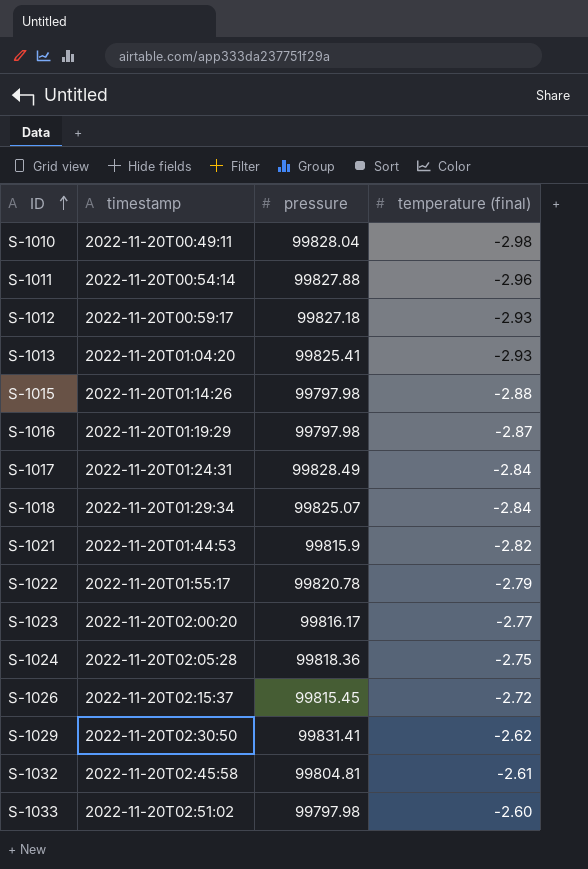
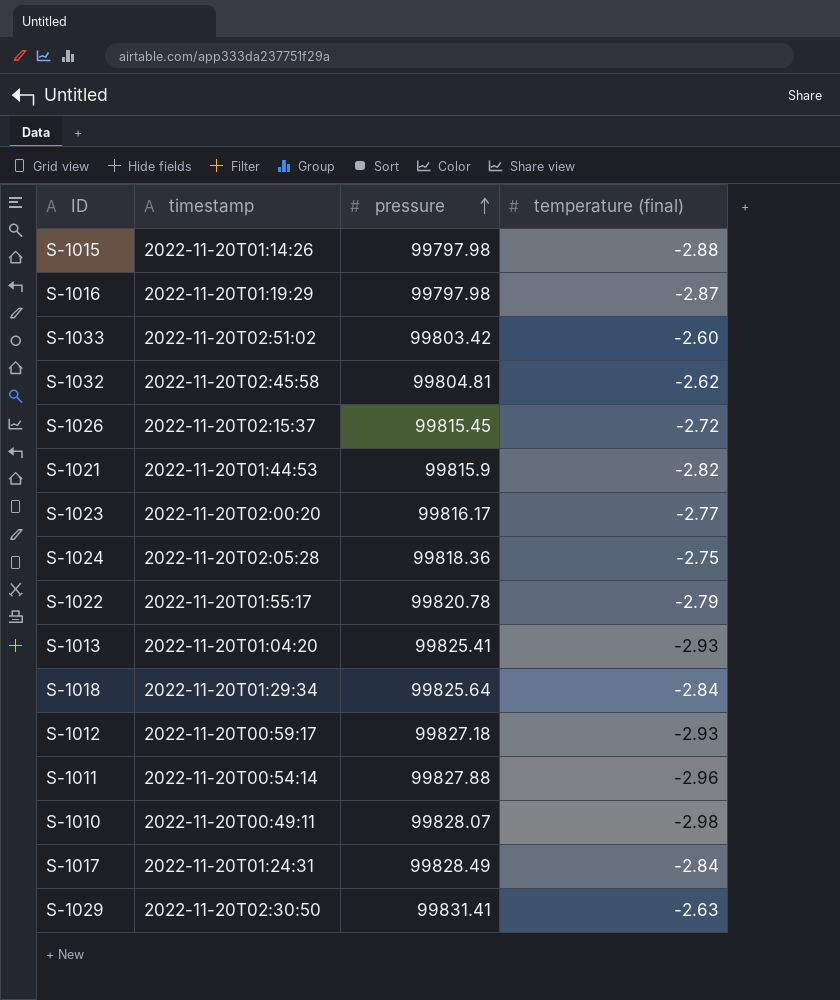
row order: ID ascending -> pressure ascending
S-1033 | pressure: 99797.98 -> 99803.42
S-1032 | temperature (final): -2.61 -> -2.62
S-1018 | pressure: 99825.07 -> 99825.64
S-1010 | pressure: 99828.04 -> 99828.07
S-1029 | temperature (final): -2.62 -> -2.63

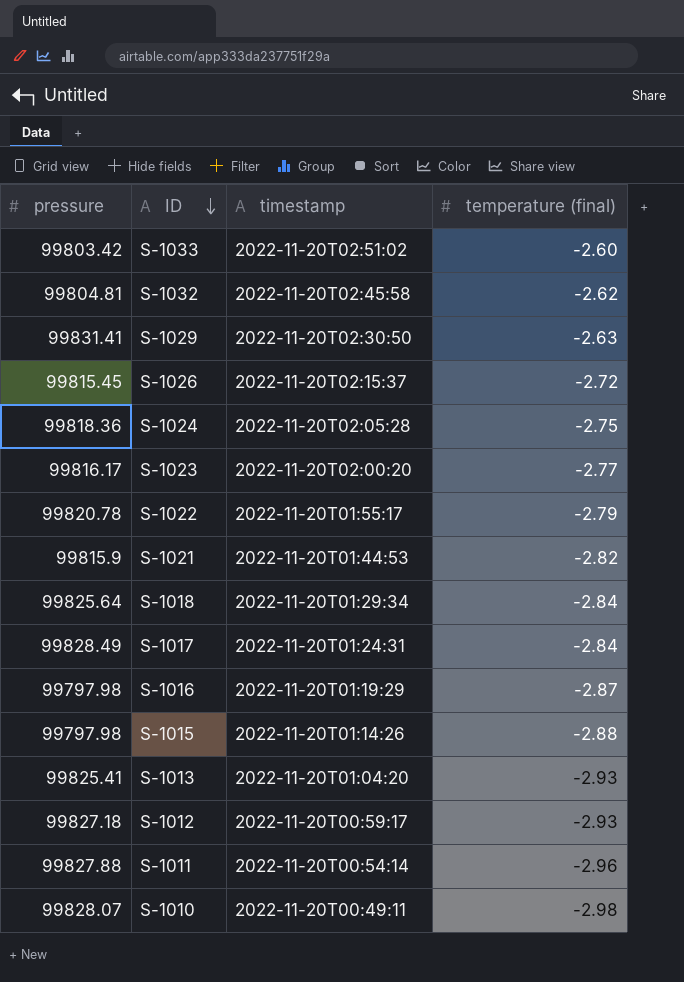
row order: pressure ascending -> ID descending
column pressure | position: 3 -> 1

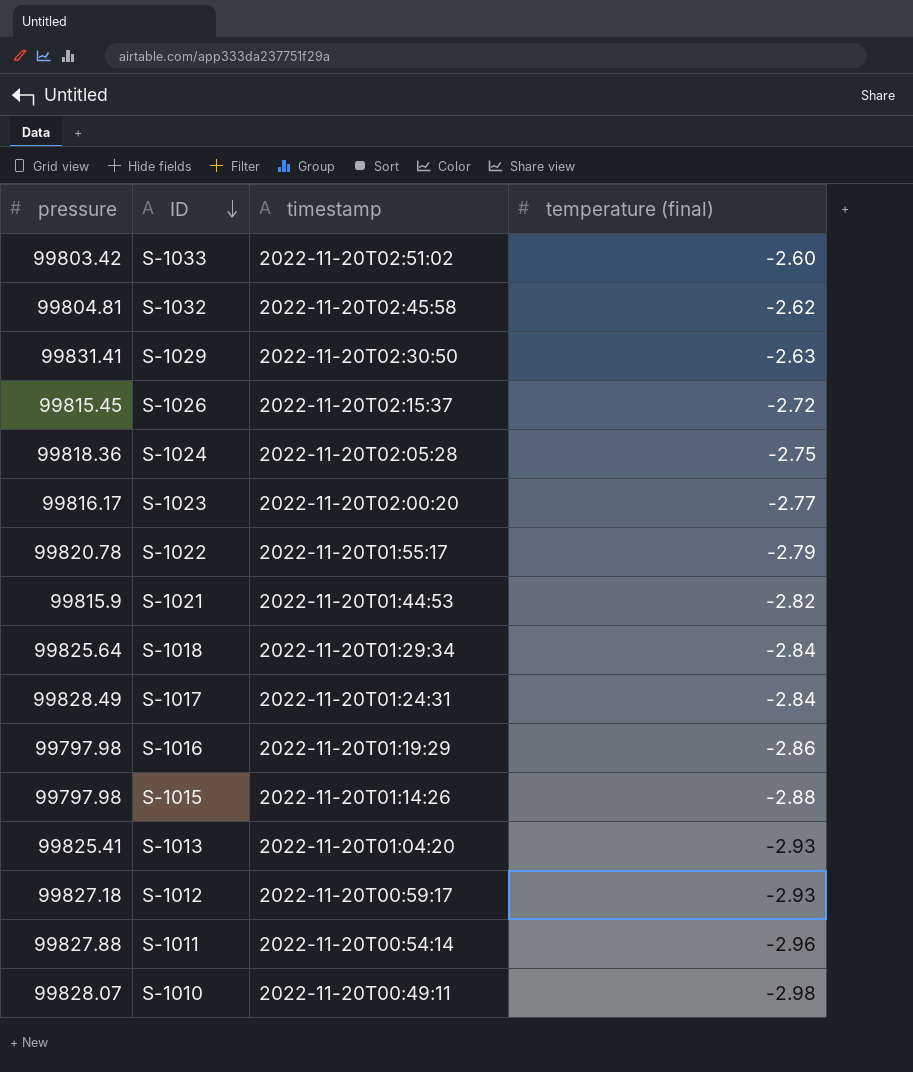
S-1016 | temperature (final): -2.87 -> -2.86

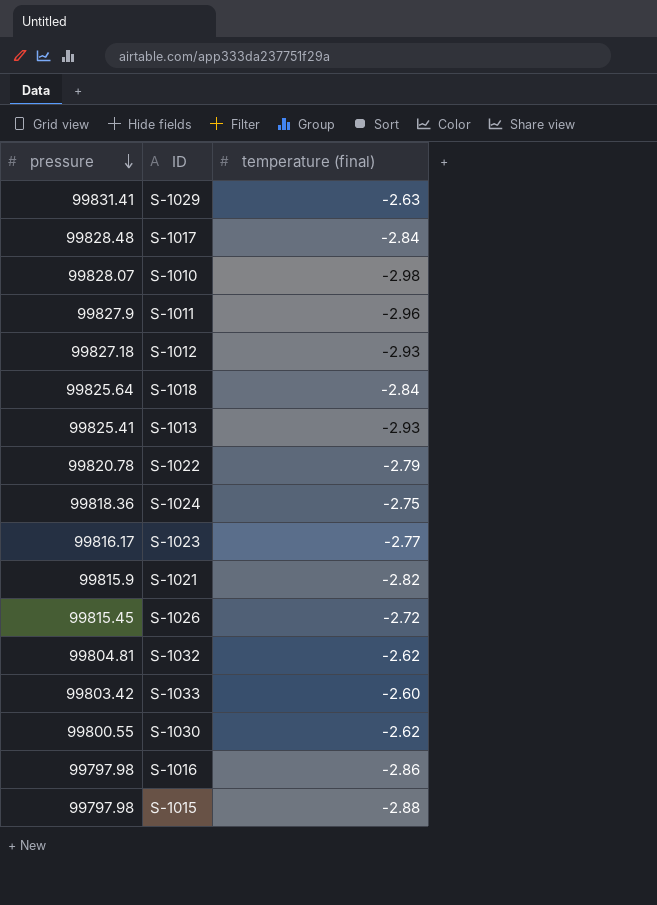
row order: ID descending -> pressure descending
column timestamp | position: 3 -> none
S-1017 | pressure: 99828.49 -> 99828.48
S-1011 | pressure: 99827.88 -> 99827.9
row S-1030: none -> 99800.55 | -2.62

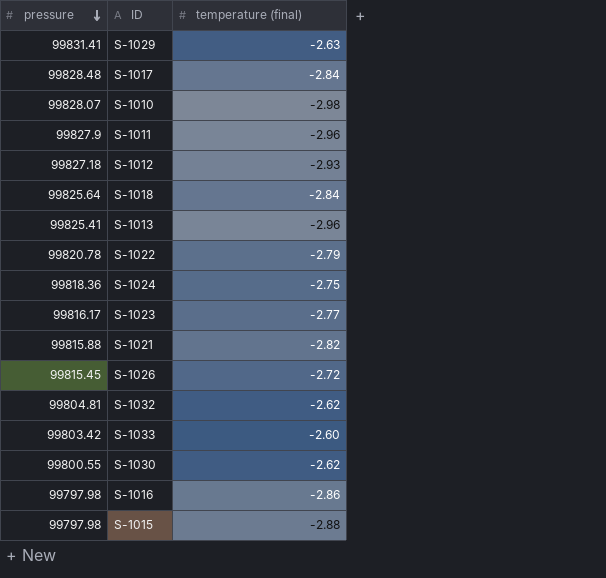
S-1013 | temperature (final): -2.93 -> -2.96
S-1021 | pressure: 99815.9 -> 99815.88

